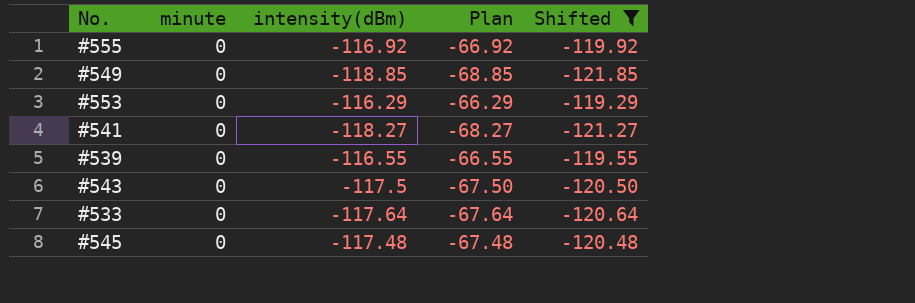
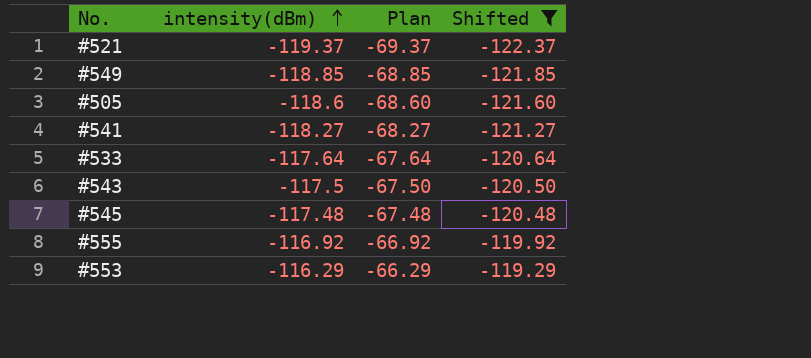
row order: none -> intensity(dBm) ascending
column minute | position: 2 -> none
row #539: 0 | -116.55 | -66.55 | -119.55 -> none
row #521: none -> -119.37 | -69.37 | -122.37
row #505: none -> -118.6 | -68.60 | -121.60

